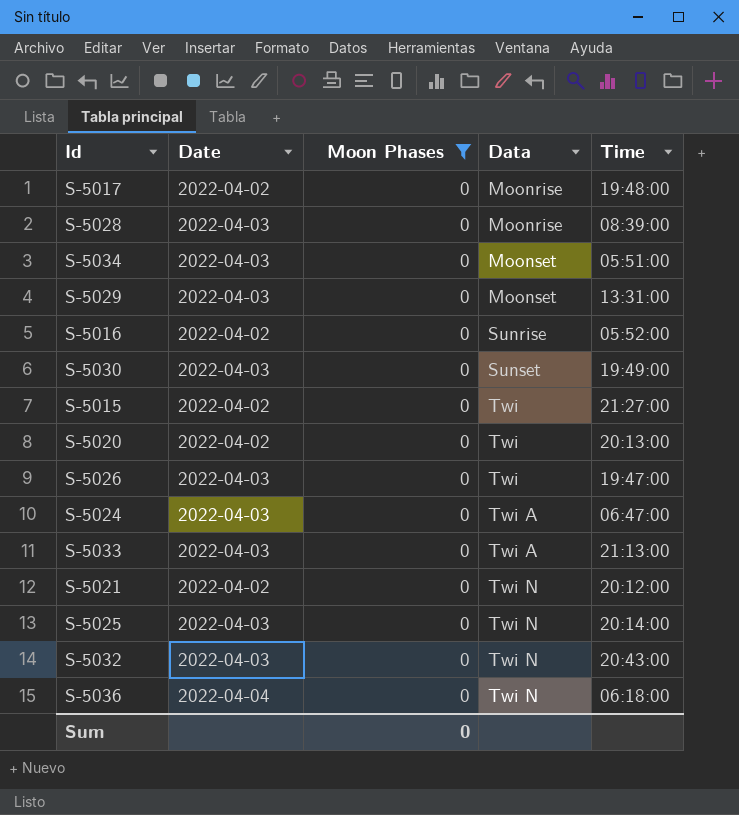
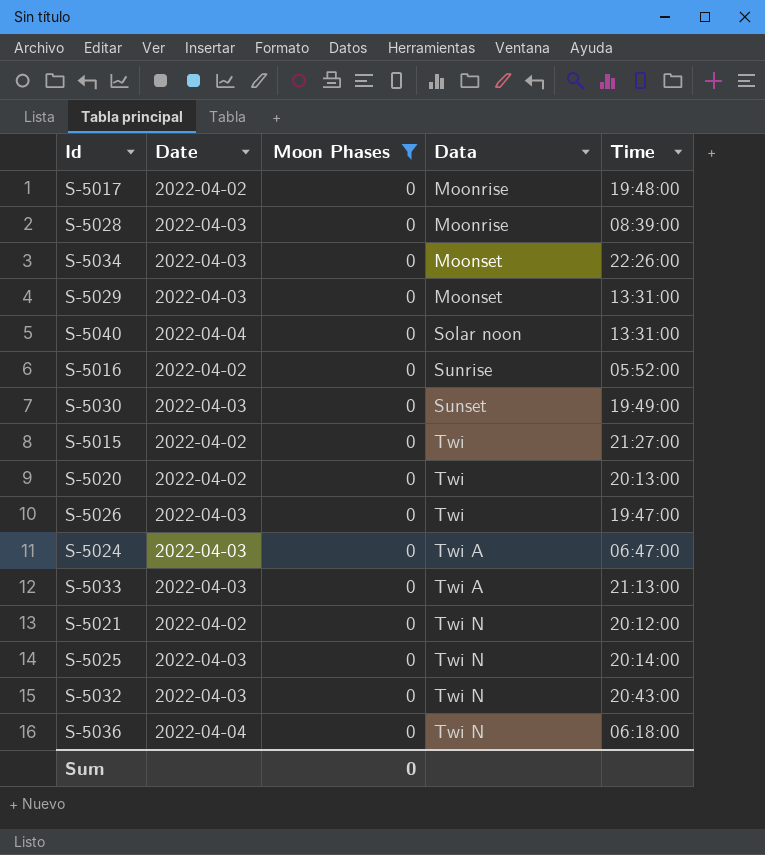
S-5034 | Time: 05:51:00 -> 22:26:00
row S-5040: none -> 2022-04-04 | 0 | Solar noon | 13:31:00

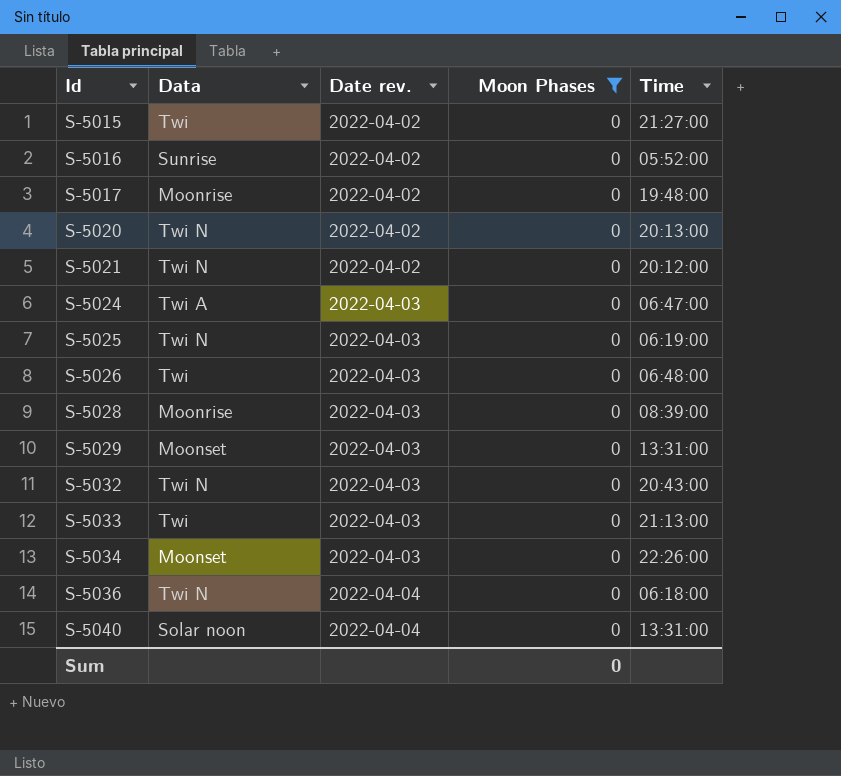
row order: Data ascending -> Id ascending
column Data | position: 4 -> 2
column name: Date -> Date rev.
row S-5030: 2022-04-03 | 0 | Sunset | 19:49:00 -> none
S-5020 | Data: Twi -> Twi N
S-5025 | Time: 20:14:00 -> 06:19:00
S-5026 | Time: 19:47:00 -> 06:48:00
S-5033 | Data: Twi A -> Twi

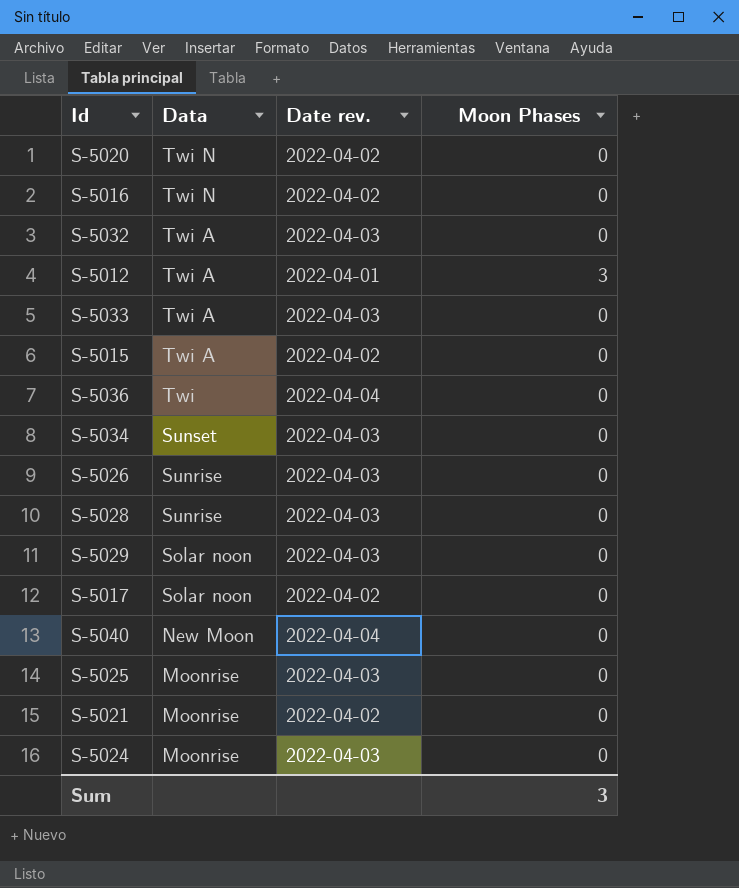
filter: Moon Phases = 0 -> none
row order: Id ascending -> Data descending
column Time | position: 5 -> none
S-5016 | Data: Sunrise -> Twi N
S-5032 | Data: Twi N -> Twi A
S-5033 | Data: Twi -> Twi A
S-5015 | Data: Twi -> Twi A
S-5036 | Data: Twi N -> Twi
S-5034 | Data: Moonset -> Sunset
S-5026 | Data: Twi -> Sunrise
S-5028 | Data: Moonrise -> Sunrise
S-5029 | Data: Moonset -> Solar noon
S-5017 | Data: Moonrise -> Solar noon
S-5040 | Data: Solar noon -> New Moon
S-5025 | Data: Twi N -> Moonrise
S-5021 | Data: Twi N -> Moonrise
S-5024 | Data: Twi A -> Moonrise
Sum | Moon Phases: 0 -> 3

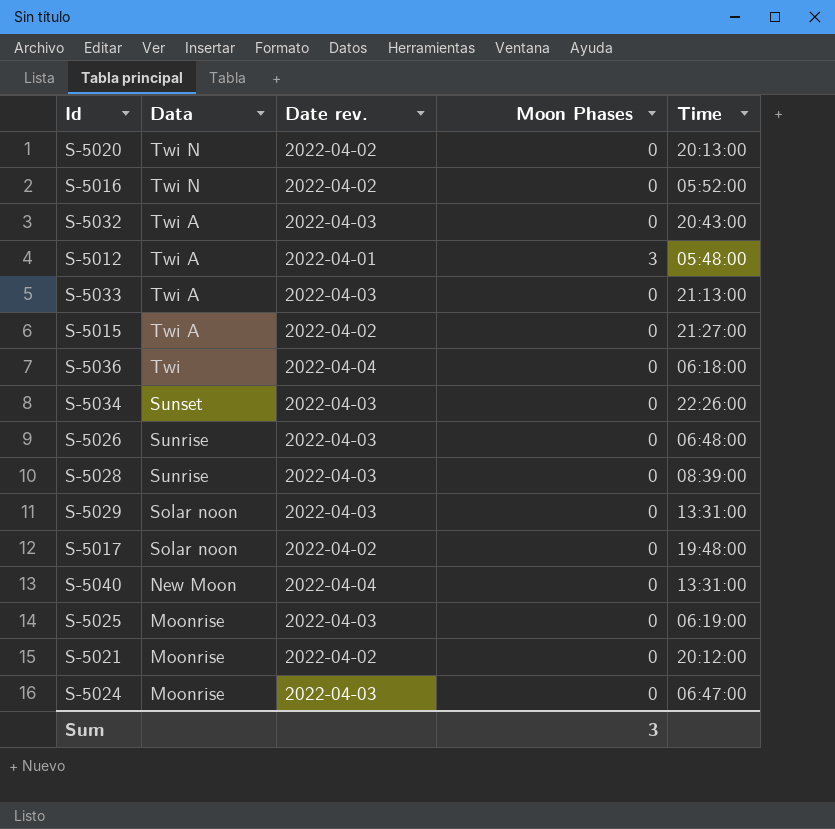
column Time | position: none -> 5

